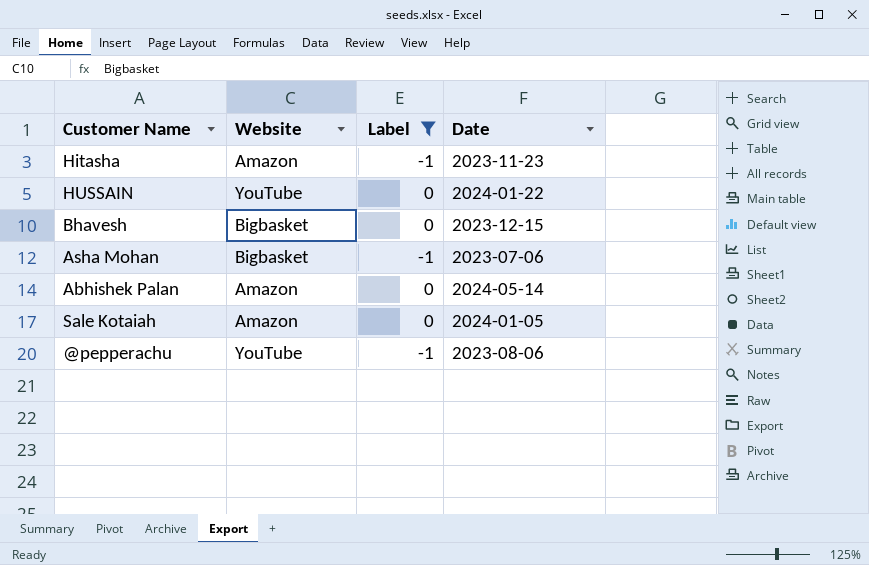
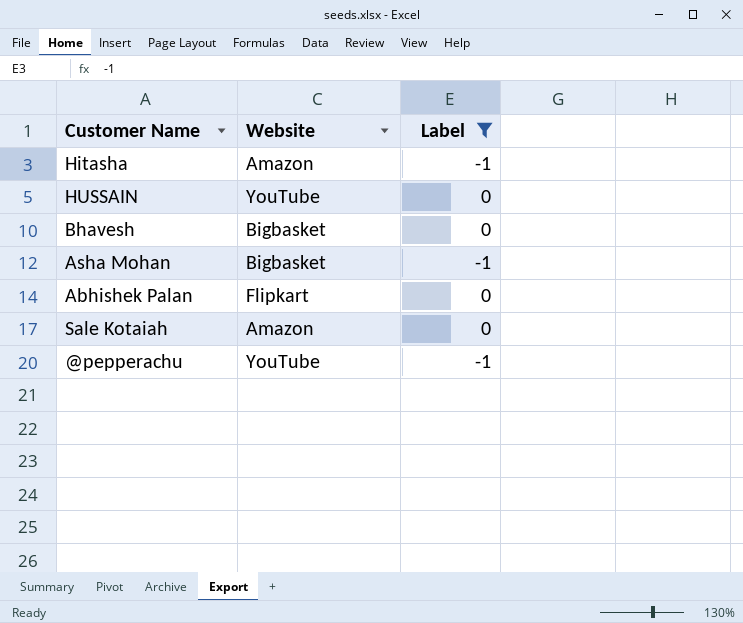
column Date | position: 4 -> none
Abhishek Palan | Website: Amazon -> Flipkart

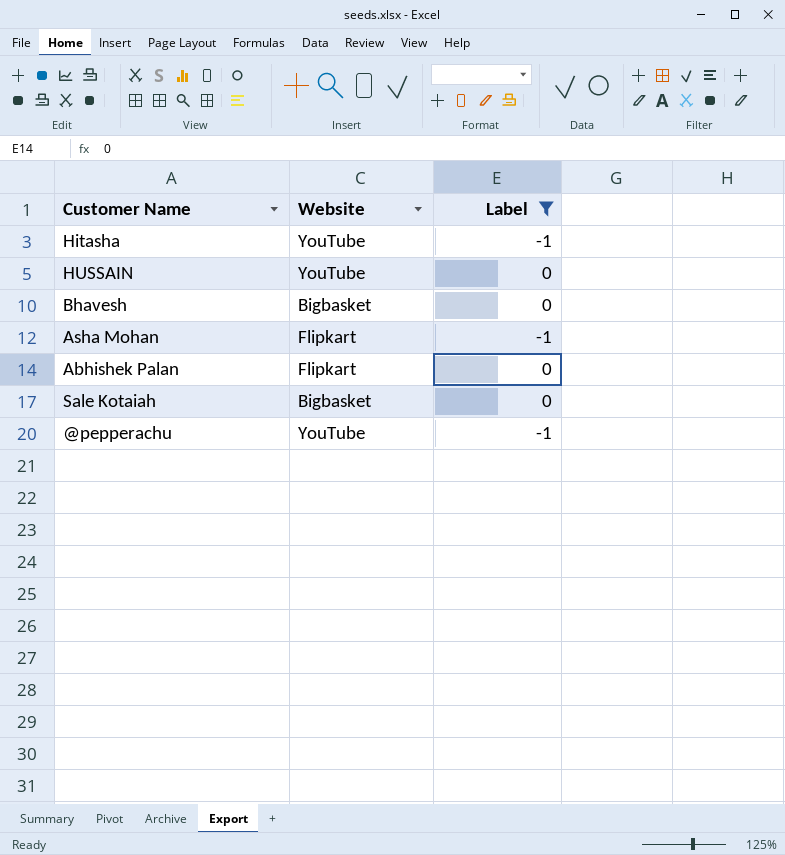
Hitasha | Website: Amazon -> YouTube
Asha Mohan | Website: Bigbasket -> Flipkart
Sale Kotaiah | Website: Amazon -> Bigbasket

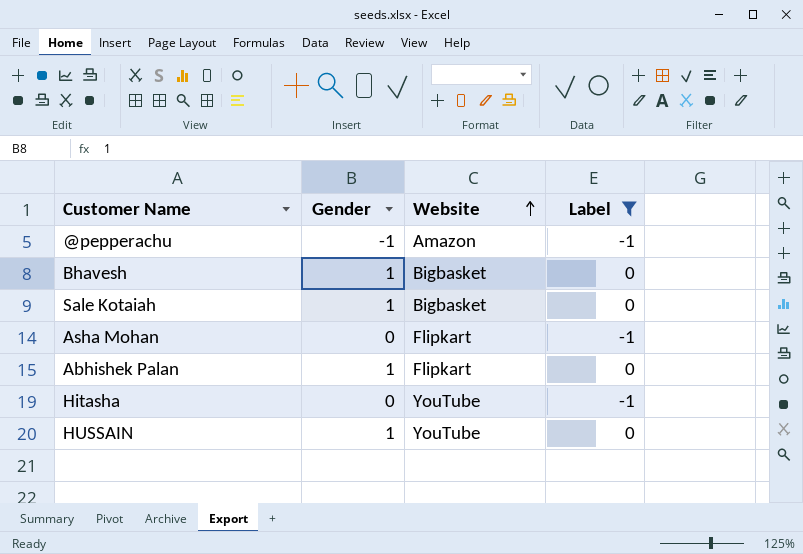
row order: none -> Website ascending
column Gender | position: none -> 2
@pepperachu | Website: YouTube -> Amazon

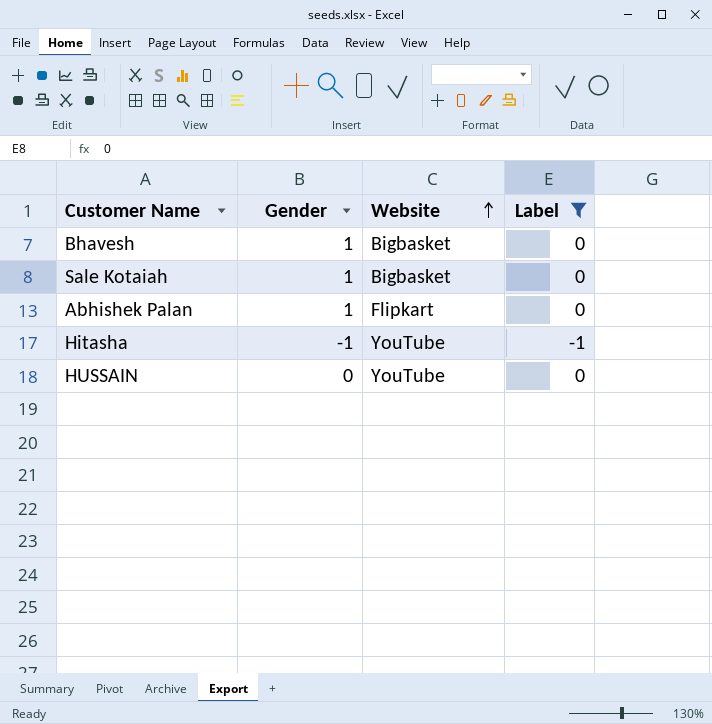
row @pepperachu: -1 | Amazon | -1 -> none
row Asha Mohan: 0 | Flipkart | -1 -> none
Hitasha | Gender: 0 -> -1
HUSSAIN | Gender: 1 -> 0

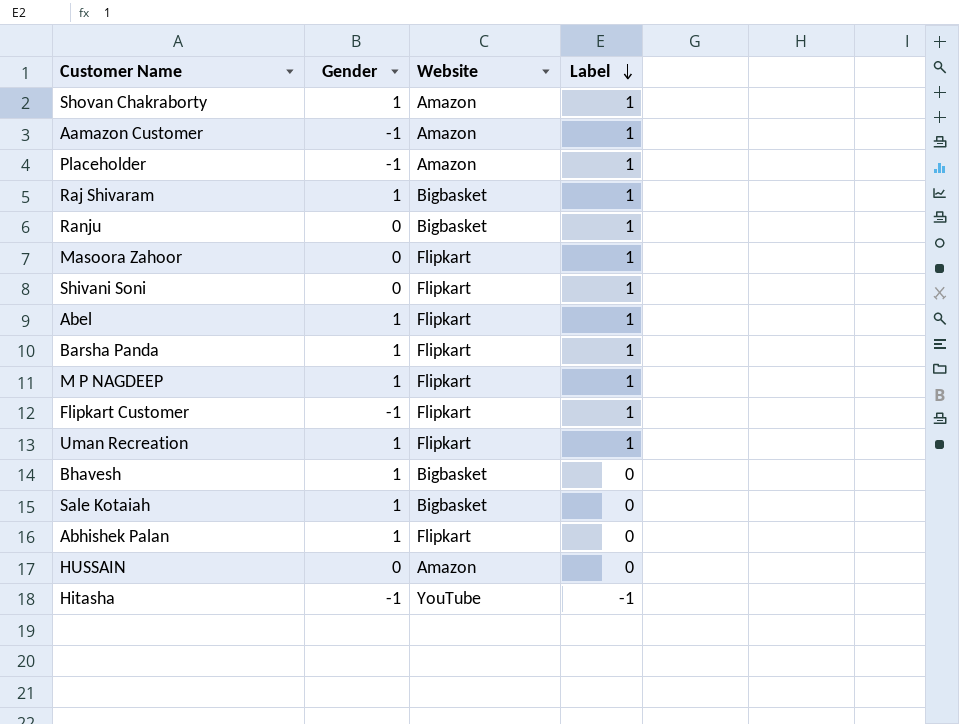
filter: Label != 1 -> none
row order: Website ascending -> Label descending
HUSSAIN | Website: YouTube -> Amazon

